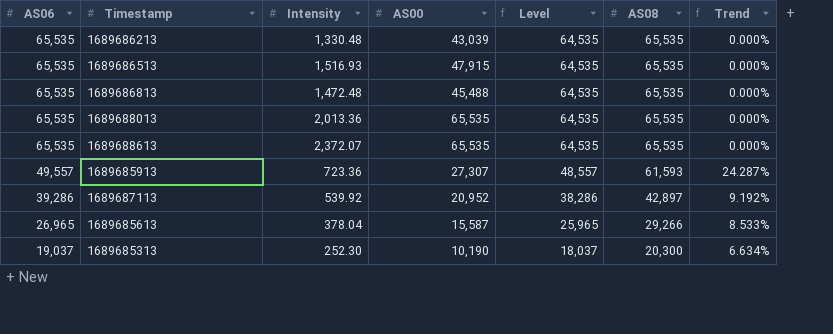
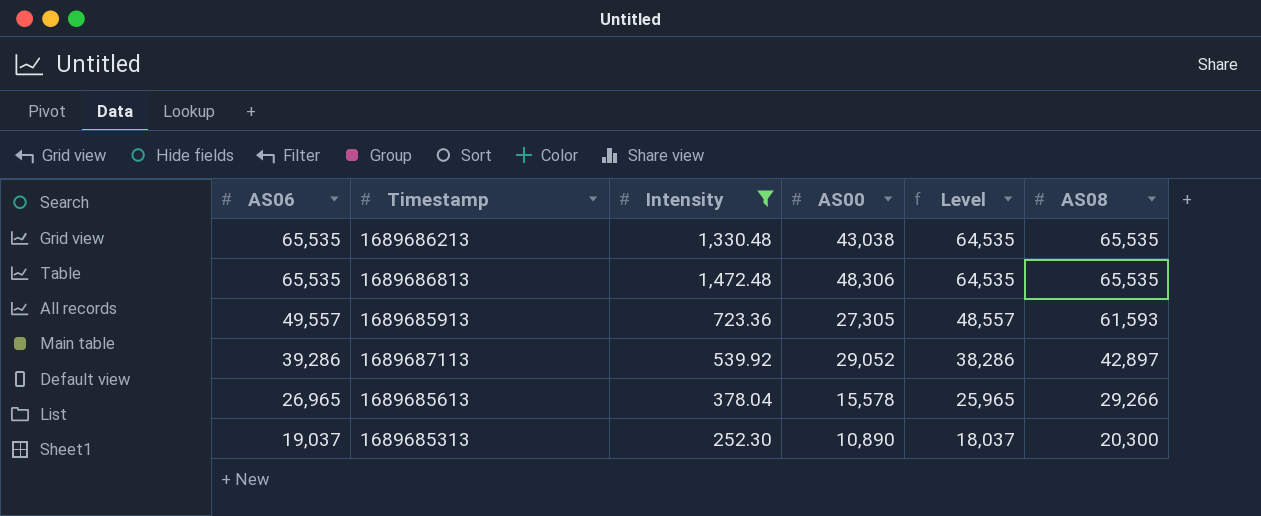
filter: none -> Intensity <= 1,472.48
column Trend | formula: ([AS08] - [AS06]) / [AS06] -> none
1689686213 | AS00: 43,039 -> 43,038
1689686813 | AS00: 45,488 -> 48,306
1689685913 | AS00: 27,307 -> 27,305
1689687113 | AS00: 20,952 -> 29,052
1689685613 | AS00: 15,587 -> 15,578
1689685313 | AS00: 10,190 -> 10,890

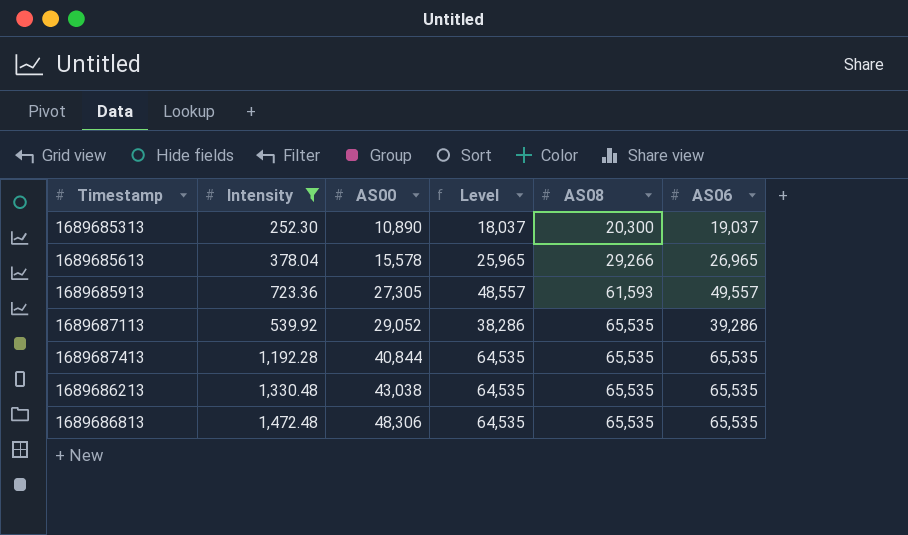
row order: AS06 descending -> AS00 ascending
column AS06 | position: 1 -> 6
1689687113 | AS08: 42,897 -> 65,535
row 1689687413: none -> 1,192.28 | 40,844 | 64,535 | 65,535 | 65,535

